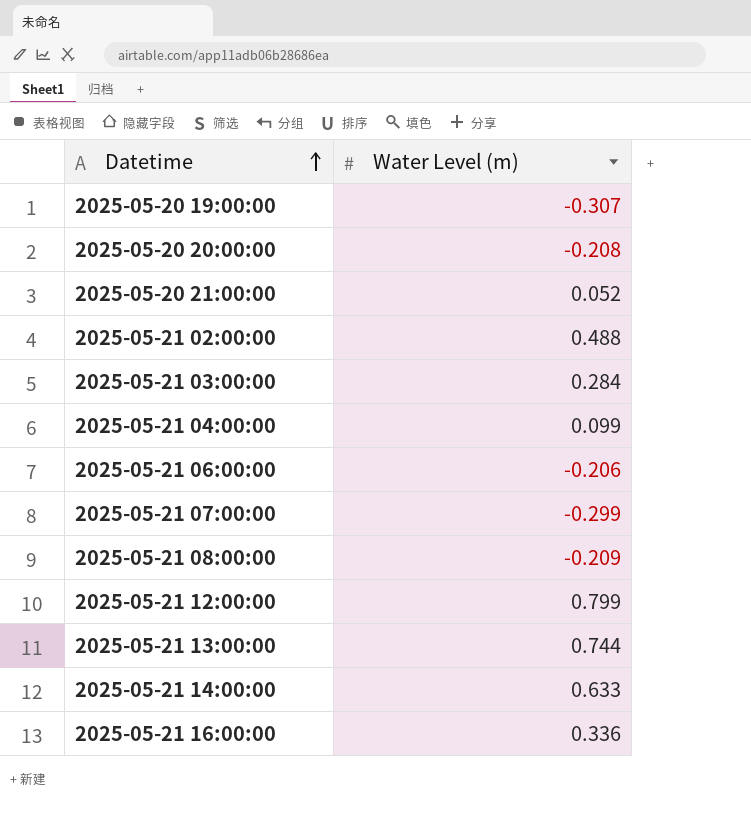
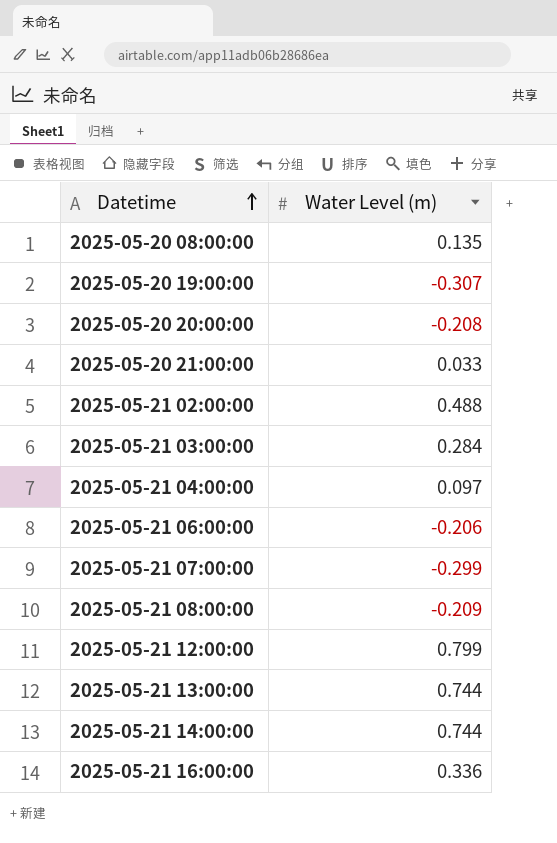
row 2025-05-20 08:00:00: none -> 0.135
2025-05-20 21:00:00 | Water Level (m): 0.052 -> 0.033
2025-05-21 04:00:00 | Water Level (m): 0.099 -> 0.097
2025-05-21 14:00:00 | Water Level (m): 0.633 -> 0.744

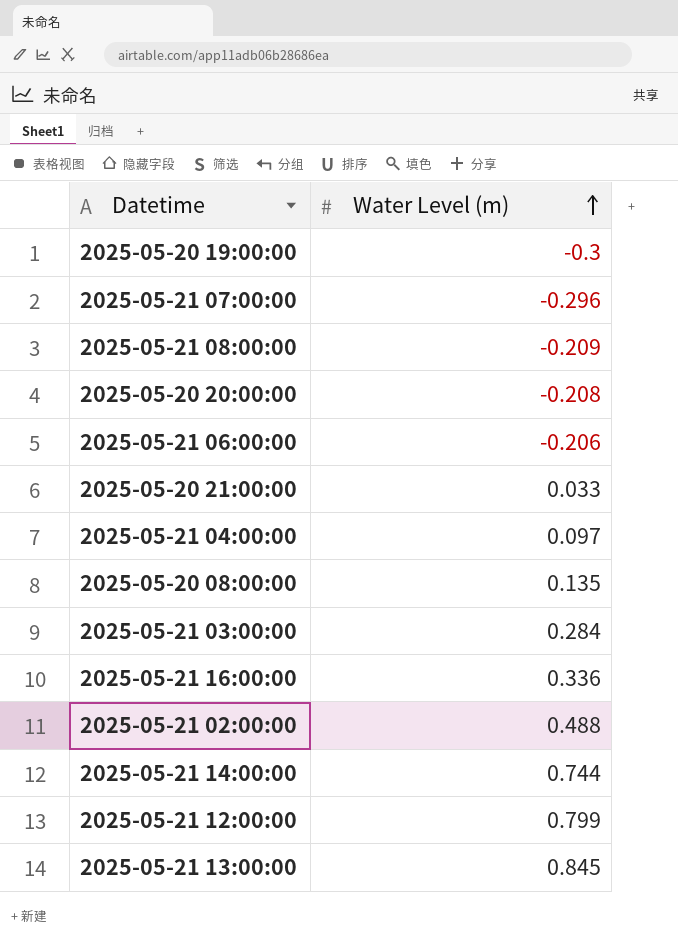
row order: Datetime ascending -> Water Level (m) ascending
2025-05-20 19:00:00 | Water Level (m): -0.307 -> -0.3
2025-05-21 07:00:00 | Water Level (m): -0.299 -> -0.296
2025-05-21 13:00:00 | Water Level (m): 0.744 -> 0.845

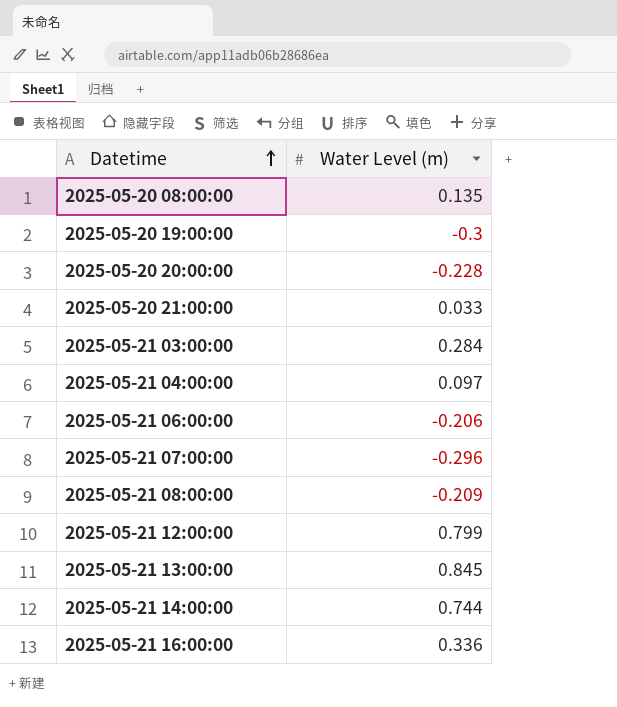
row order: Water Level (m) ascending -> Datetime ascending
row 2025-05-21 02:00:00: 0.488 -> none
2025-05-20 20:00:00 | Water Level (m): -0.208 -> -0.228

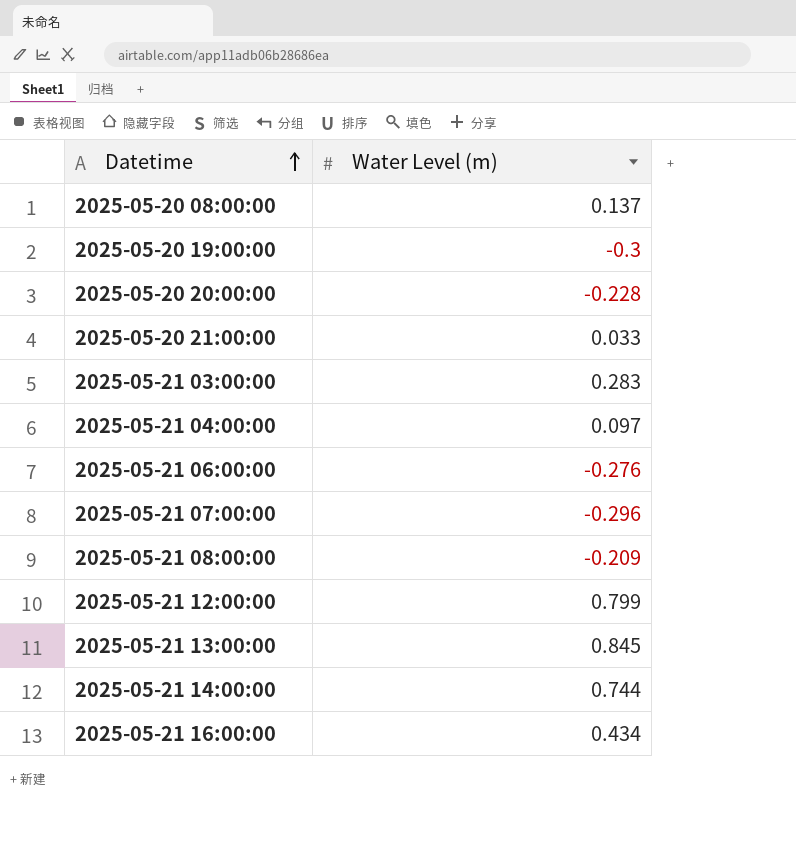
2025-05-20 08:00:00 | Water Level (m): 0.135 -> 0.137
2025-05-21 03:00:00 | Water Level (m): 0.284 -> 0.283
2025-05-21 06:00:00 | Water Level (m): -0.206 -> -0.276
2025-05-21 16:00:00 | Water Level (m): 0.336 -> 0.434

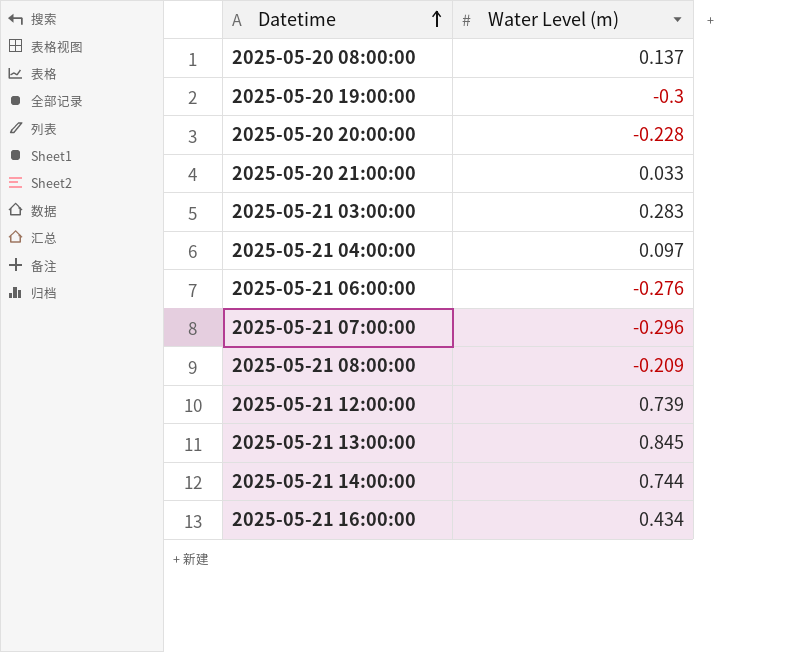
2025-05-21 12:00:00 | Water Level (m): 0.799 -> 0.739

